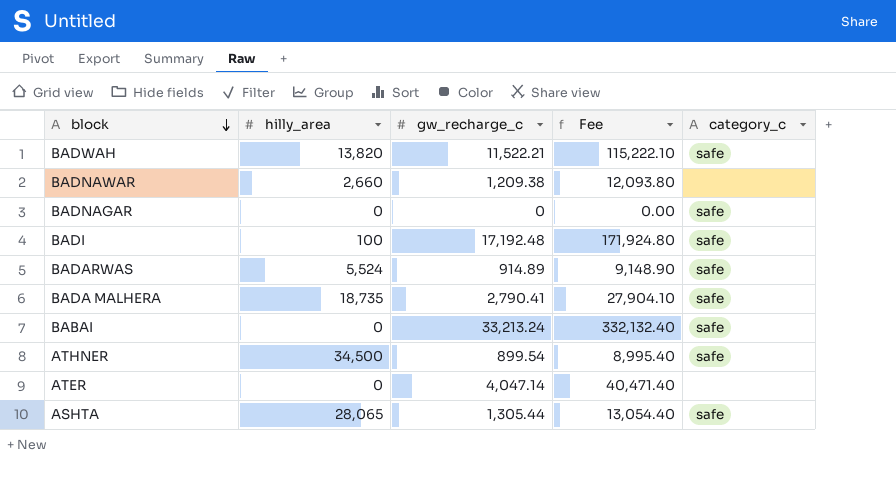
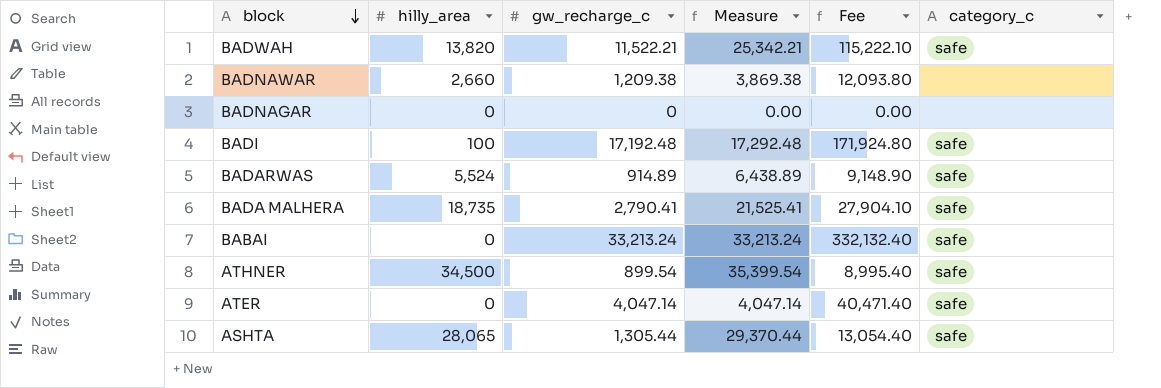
column Measure | formula: none -> [hilly_area] + [gw_recharge_c]
BADNAGAR | category_c: safe -> none
ATER | category_c: none -> safe

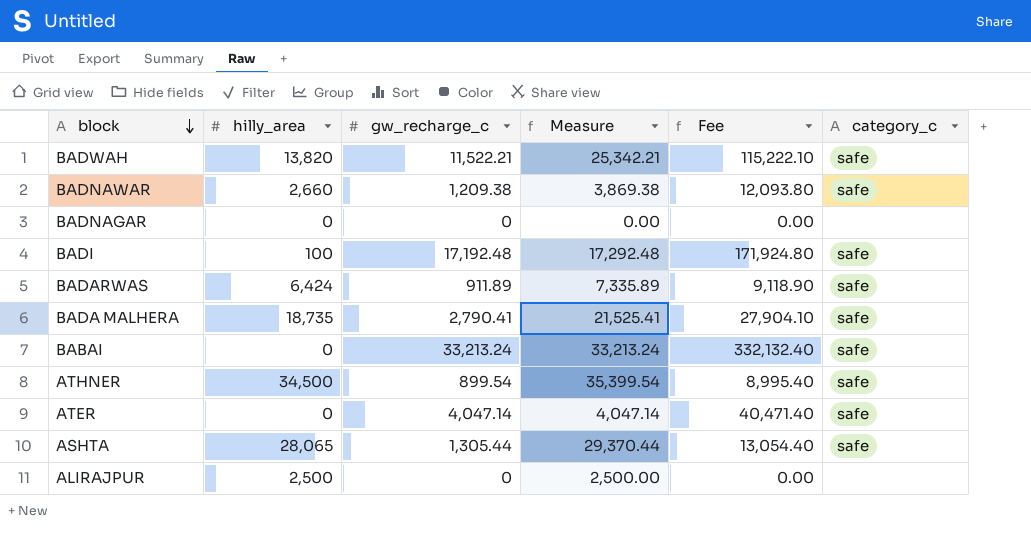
BADNAWAR | category_c: none -> safe
BADARWAS | hilly_area: 5,524 -> 6,424
BADARWAS | gw_recharge_c: 914.89 -> 911.89
BADARWAS | Measure: 6,438.89 -> 7,335.89
BADARWAS | Fee: 9,148.90 -> 9,118.90
row ALIRAJPUR: none -> 2,500 | 0 | 2,500.00 | 0.00 | none

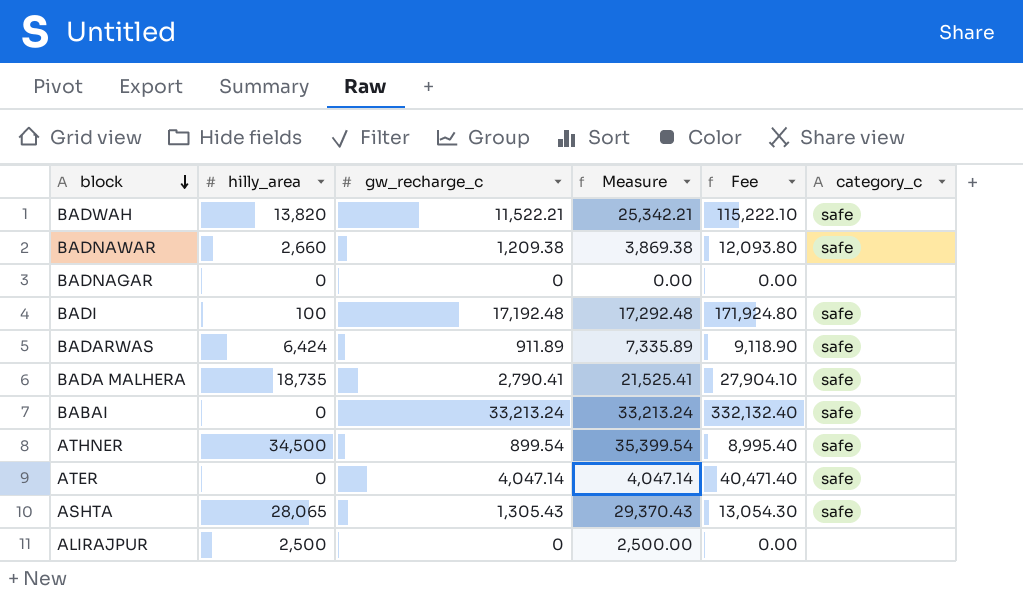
ASHTA | gw_recharge_c: 1,305.44 -> 1,305.43
ASHTA | Measure: 29,370.44 -> 29,370.43
ASHTA | Fee: 13,054.40 -> 13,054.30

